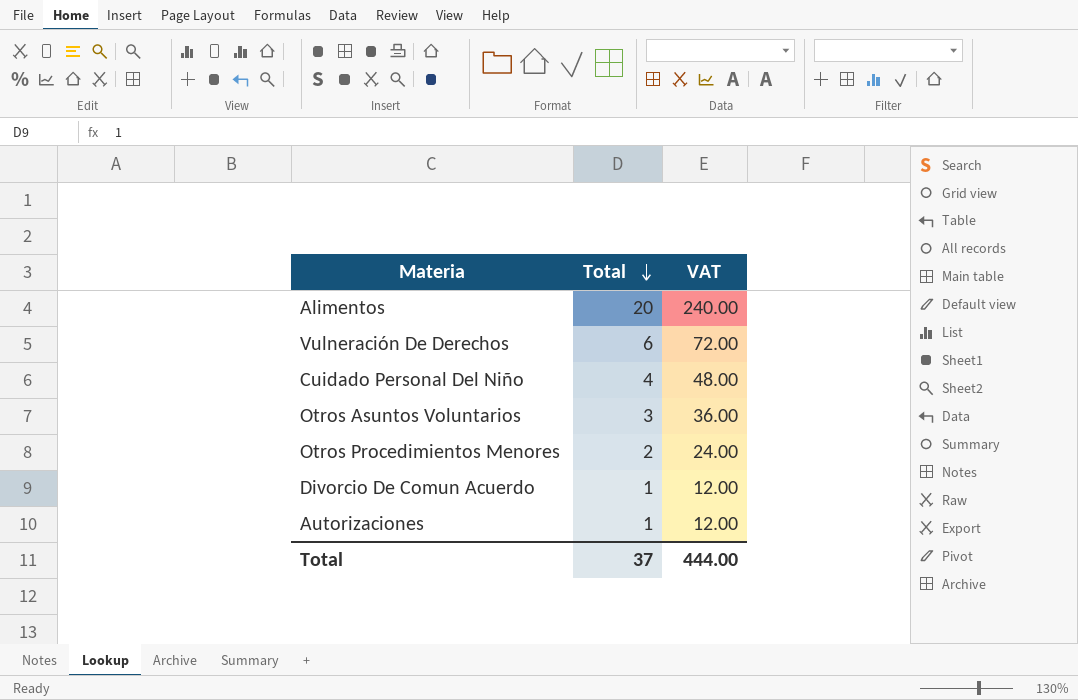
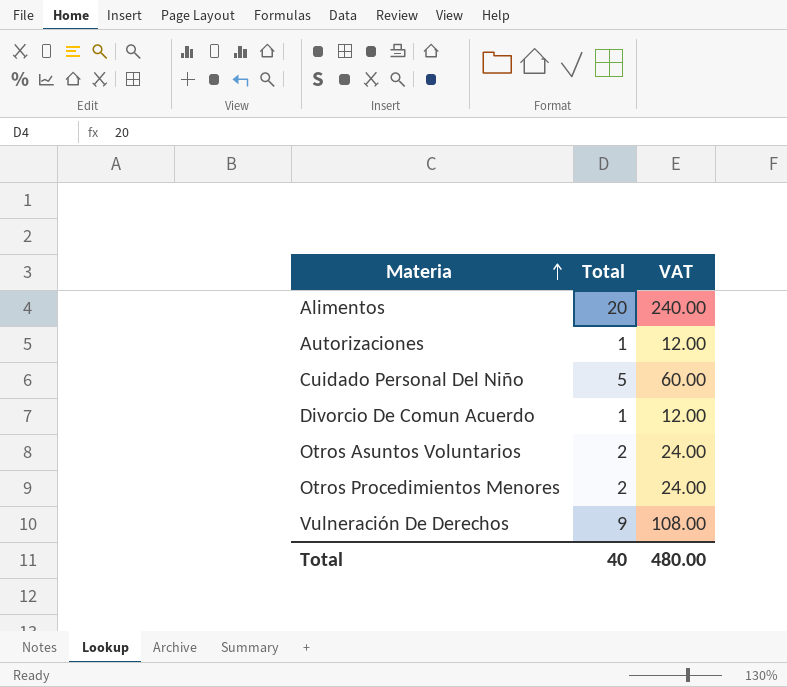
row order: Total descending -> Materia ascending
Cuidado Personal Del Niño | Total: 4 -> 5
Cuidado Personal Del Niño | VAT: 48.00 -> 60.00
Otros Asuntos Voluntarios | Total: 3 -> 2
Otros Asuntos Voluntarios | VAT: 36.00 -> 24.00
Vulneración De Derechos | Total: 6 -> 9
Vulneración De Derechos | VAT: 72.00 -> 108.00
Total | Total: 37 -> 40
Total | VAT: 444.00 -> 480.00

